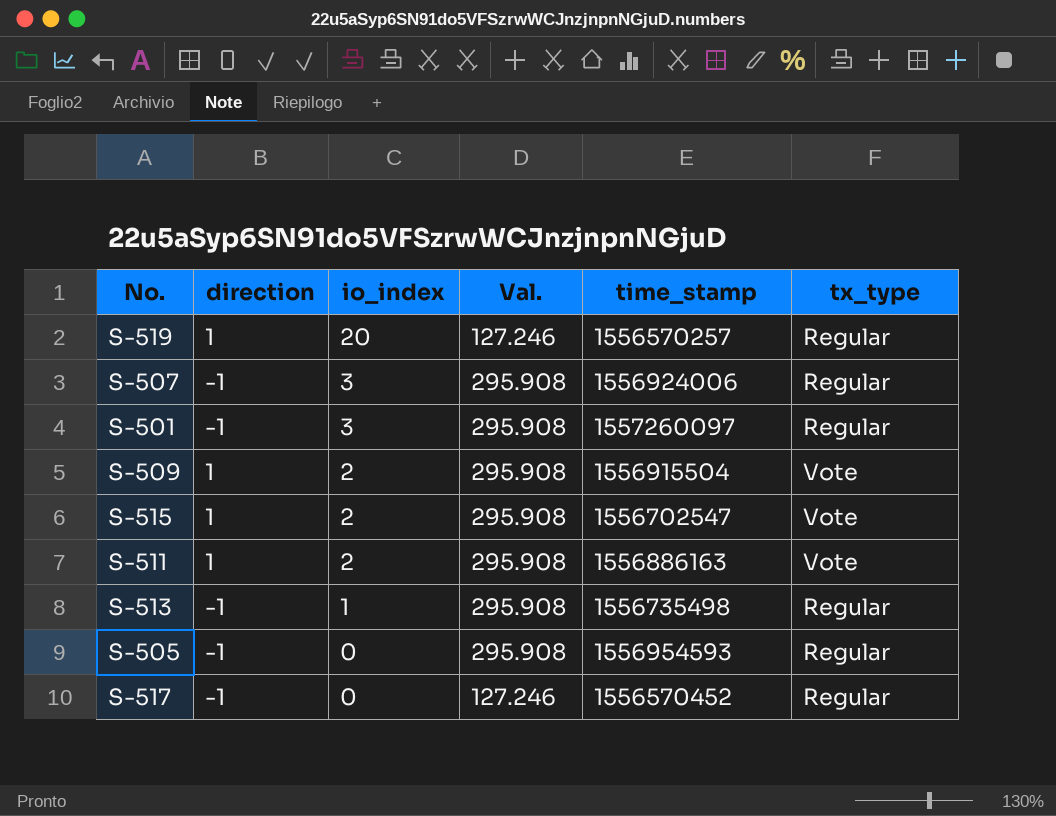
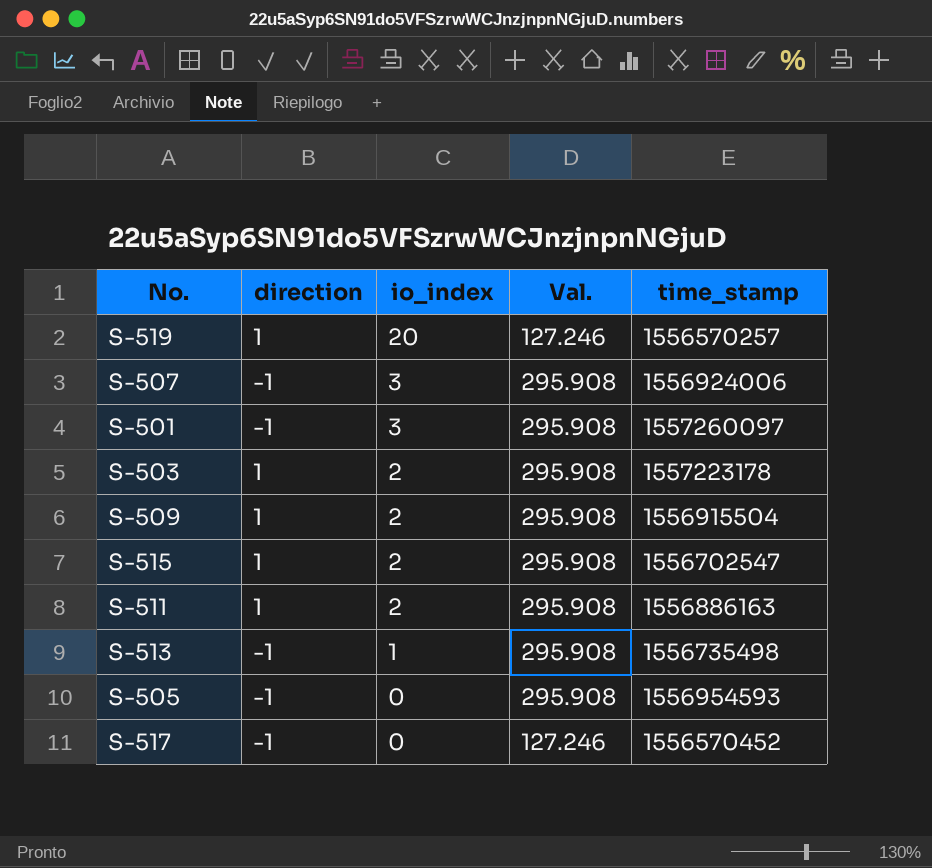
column tx_type | position: 6 -> none
row S-503: none -> 1 | 2 | 295.908 | 1557223178

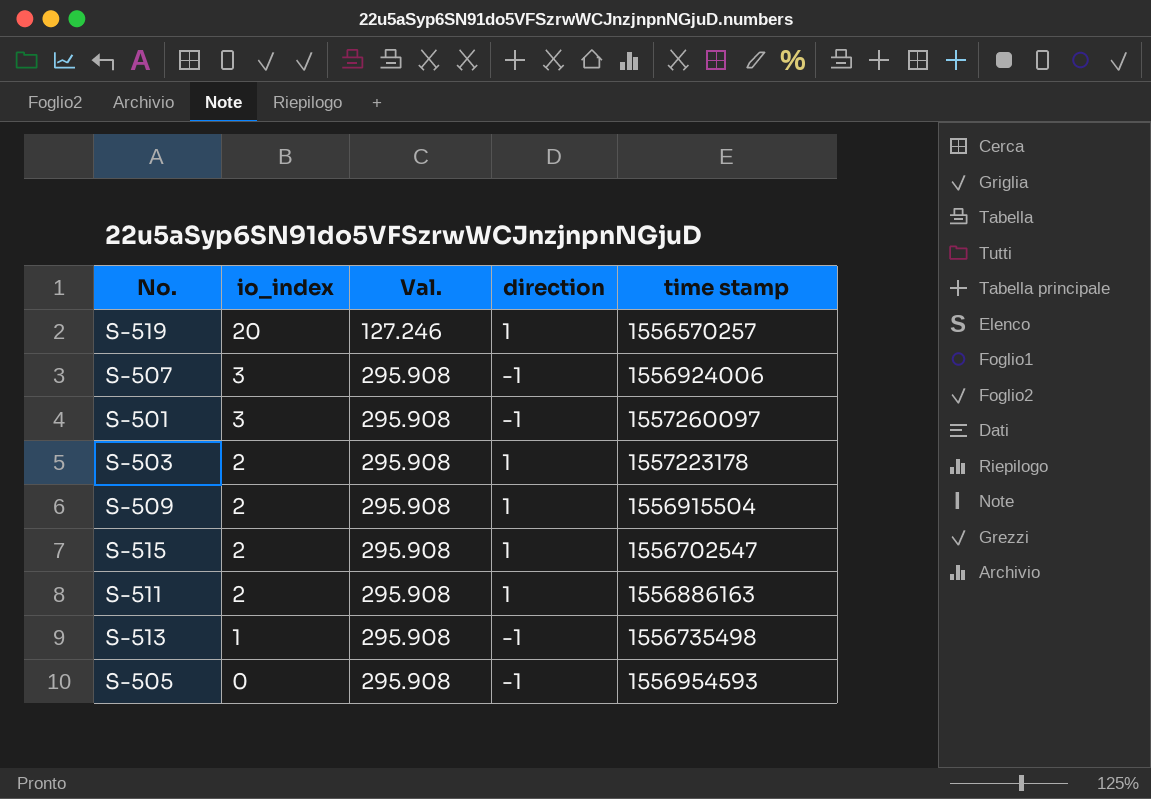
column direction | position: 2 -> 4
column name: time_stamp -> time stamp
row S-517: -1 | 0 | 127.246 | 1556570452 -> none

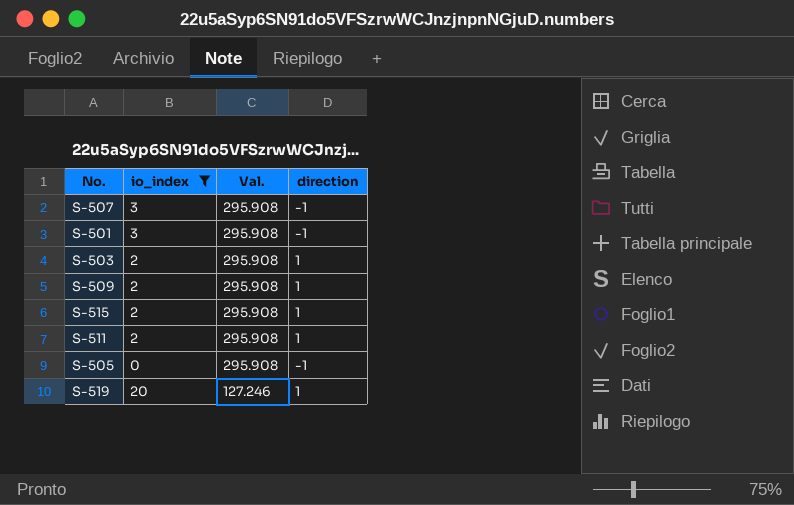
filter: none -> io_index != 1
row order: io_index descending -> Val. descending
column time stamp | position: 5 -> none

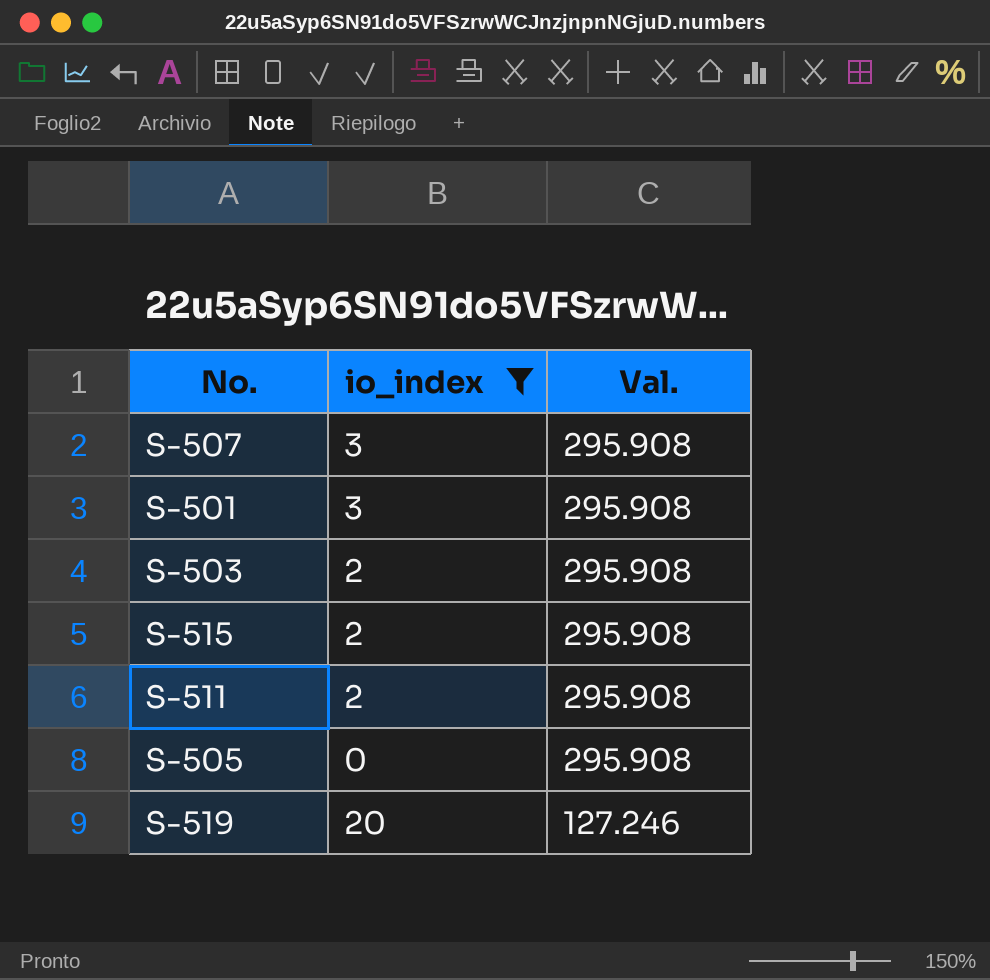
column direction | position: 4 -> none
row S-509: 2 | 295.908 | 1 -> none

